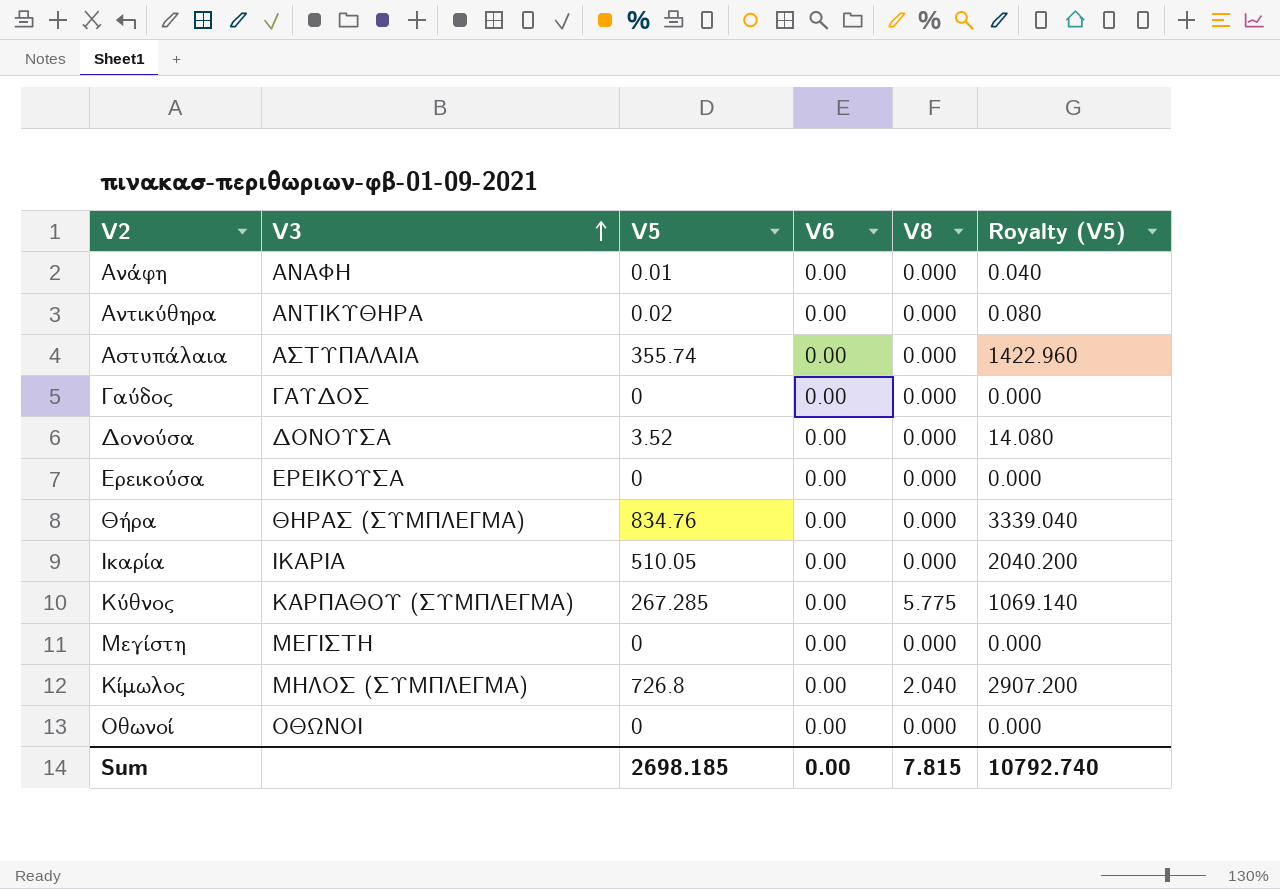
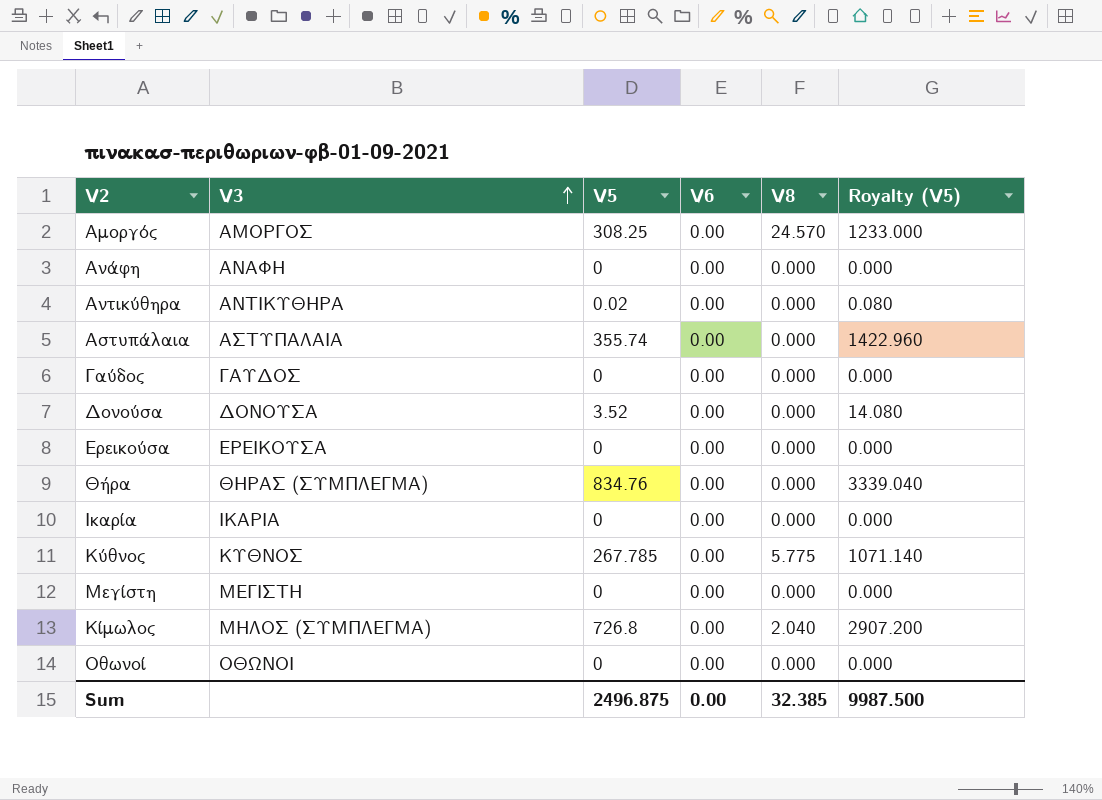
row Αμοργός: none -> ΑΜΟΡΓΟΣ | 308.25 | 0.00 | 24.570 | 1233.000
Ανάφη | V5: 0.01 -> 0
Ανάφη | Royalty (V5): 0.040 -> 0.000
Ικαρία | V5: 510.05 -> 0
Ικαρία | Royalty (V5): 2040.200 -> 0.000
Κύθνος | V3: ΚΑΡΠΑΘΟΥ (ΣΥΜΠΛΕΓΜΑ) -> ΚΥΘΝΟΣ
Κύθνος | V5: 267.285 -> 267.785
Κύθνος | Royalty (V5): 1069.140 -> 1071.140
Sum | V5: 2698.185 -> 2496.875
Sum | V8: 7.815 -> 32.385
Sum | Royalty (V5): 10792.740 -> 9987.500

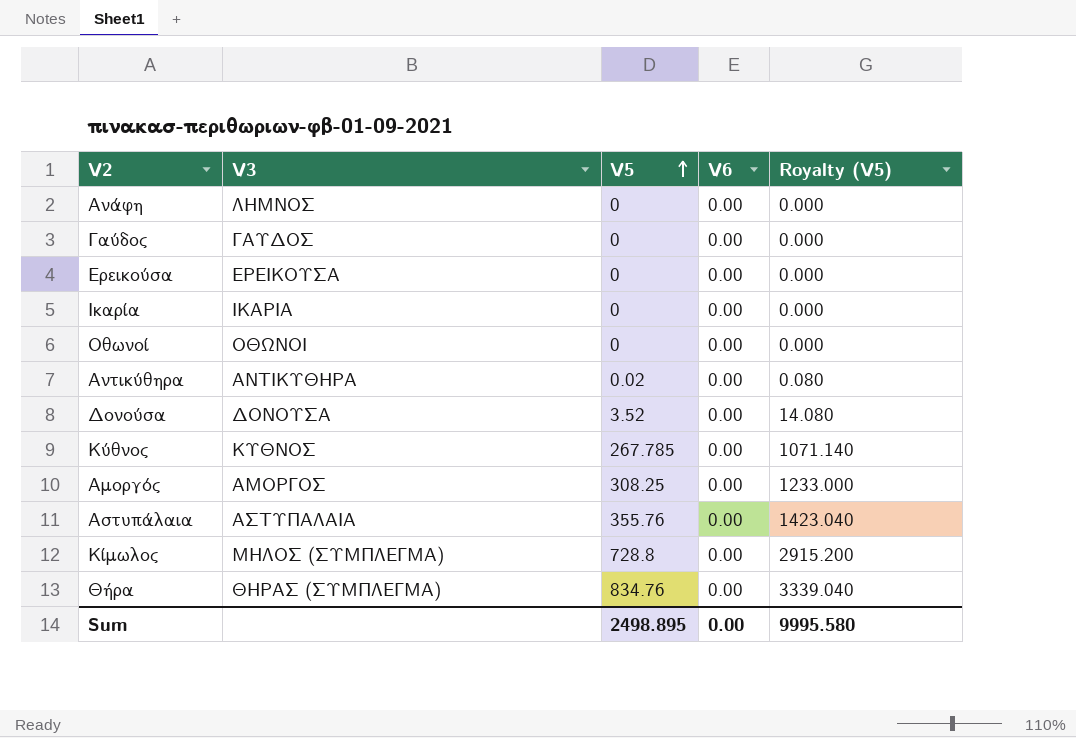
row order: V3 ascending -> V5 ascending
column V8 | position: 5 -> none
row Μεγίστη: ΜΕΓΙΣΤΗ | 0 | 0.00 | 0.000 | 0.000 -> none
Ανάφη | V3: ΑΝΑΦΗ -> ΛΗΜΝΟΣ
Αστυπάλαια | V5: 355.74 -> 355.76
Αστυπάλαια | Royalty (V5): 1422.960 -> 1423.040
Κίμωλος | V5: 726.8 -> 728.8
Κίμωλος | Royalty (V5): 2907.200 -> 2915.200
Sum | V5: 2496.875 -> 2498.895
Sum | Royalty (V5): 9987.500 -> 9995.580

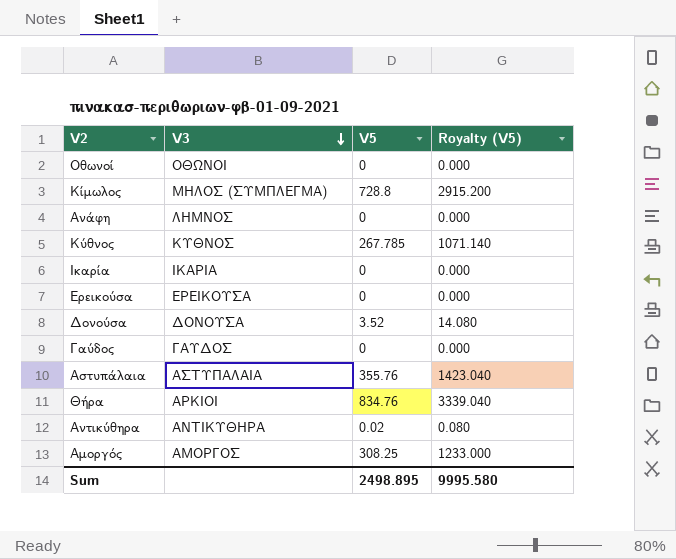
row order: V5 ascending -> V3 descending
column V6 | position: 4 -> none
Θήρα | V3: ΘΗΡΑΣ (ΣΥΜΠΛΕΓΜΑ) -> ΑΡΚΙΟΙ

